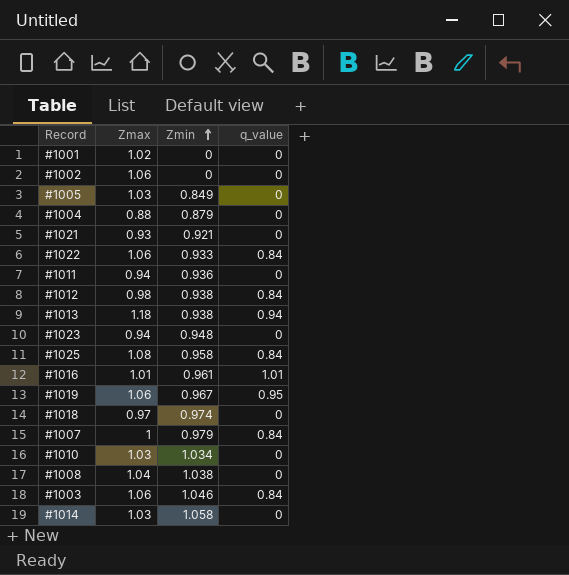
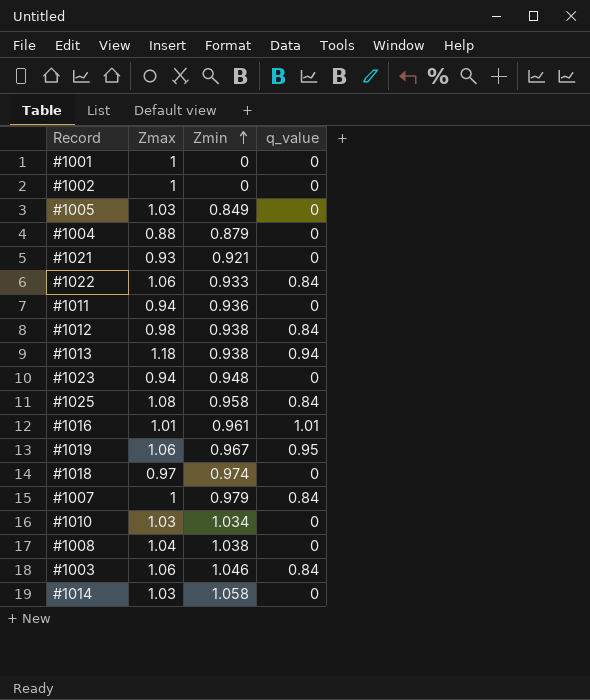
#1001 | Zmax: 1.02 -> 1
#1002 | Zmax: 1.06 -> 1

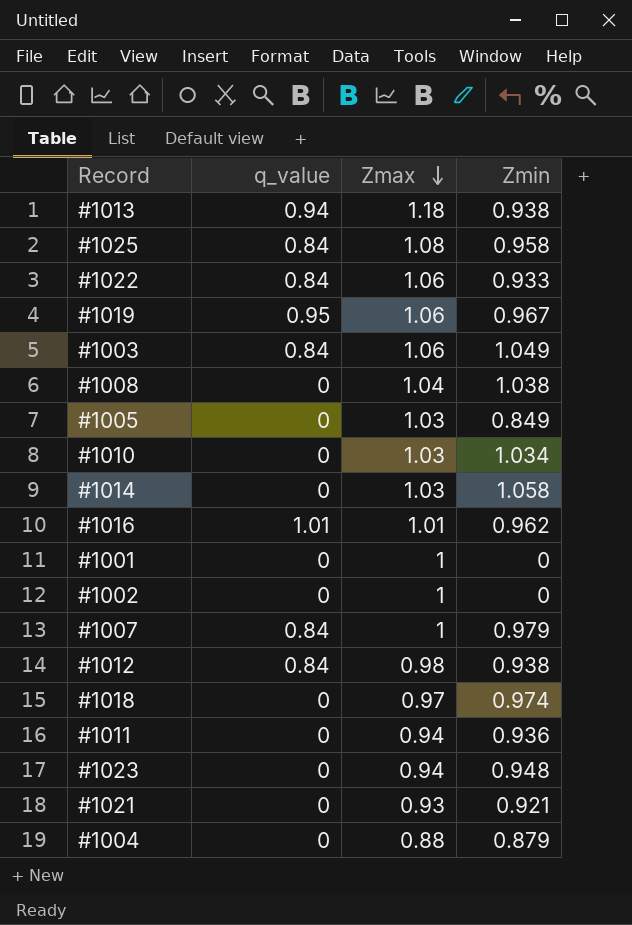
row order: Zmin ascending -> Zmax descending
column q_value | position: 4 -> 2
#1003 | Zmin: 1.046 -> 1.049
#1016 | Zmin: 0.961 -> 0.962

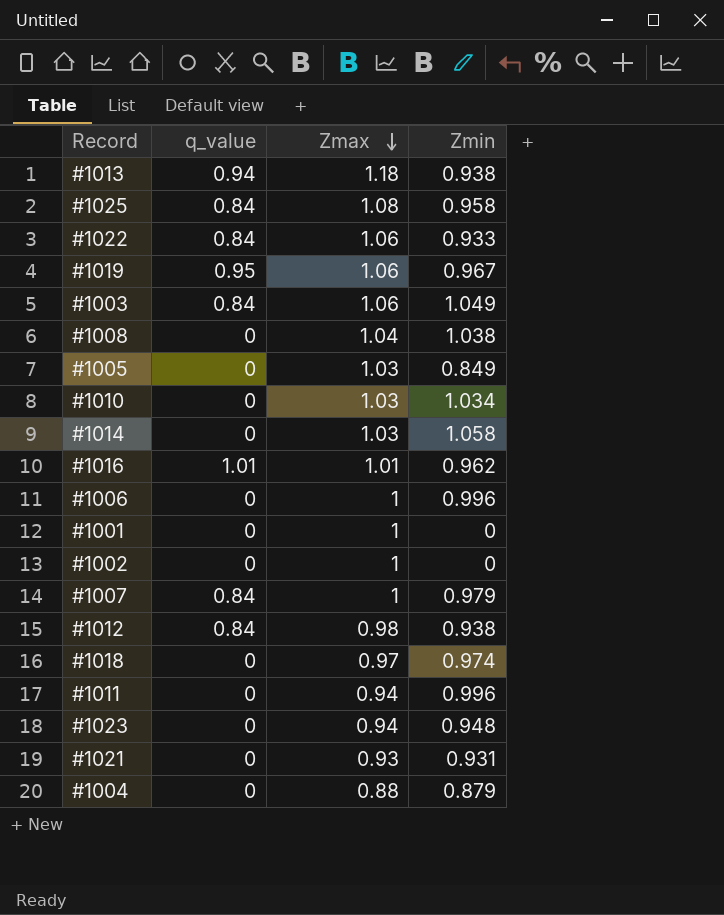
row #1006: none -> 0 | 1 | 0.996
#1011 | Zmin: 0.936 -> 0.996
#1021 | Zmin: 0.921 -> 0.931

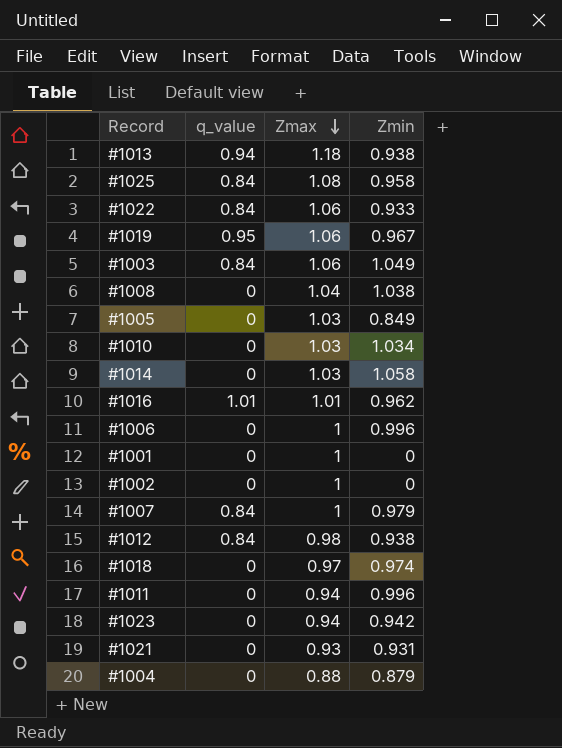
#1023 | Zmin: 0.948 -> 0.942

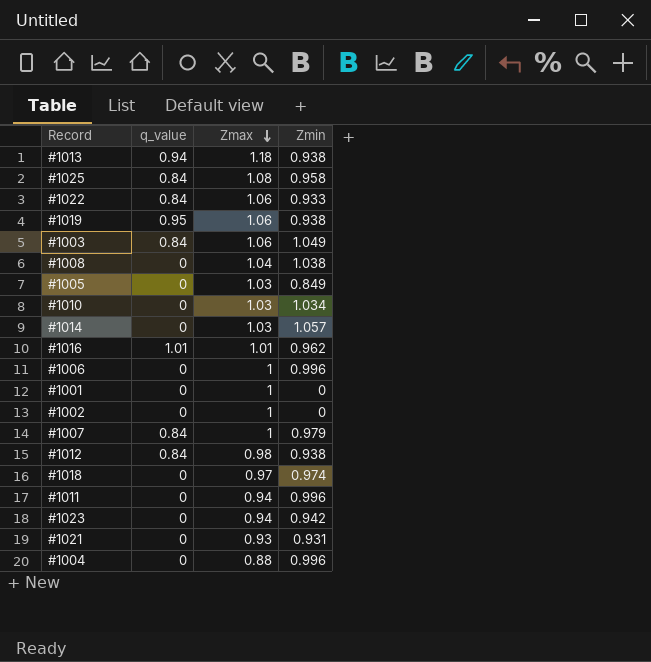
#1019 | Zmin: 0.967 -> 0.938
#1014 | Zmin: 1.058 -> 1.057
#1004 | Zmin: 0.879 -> 0.996

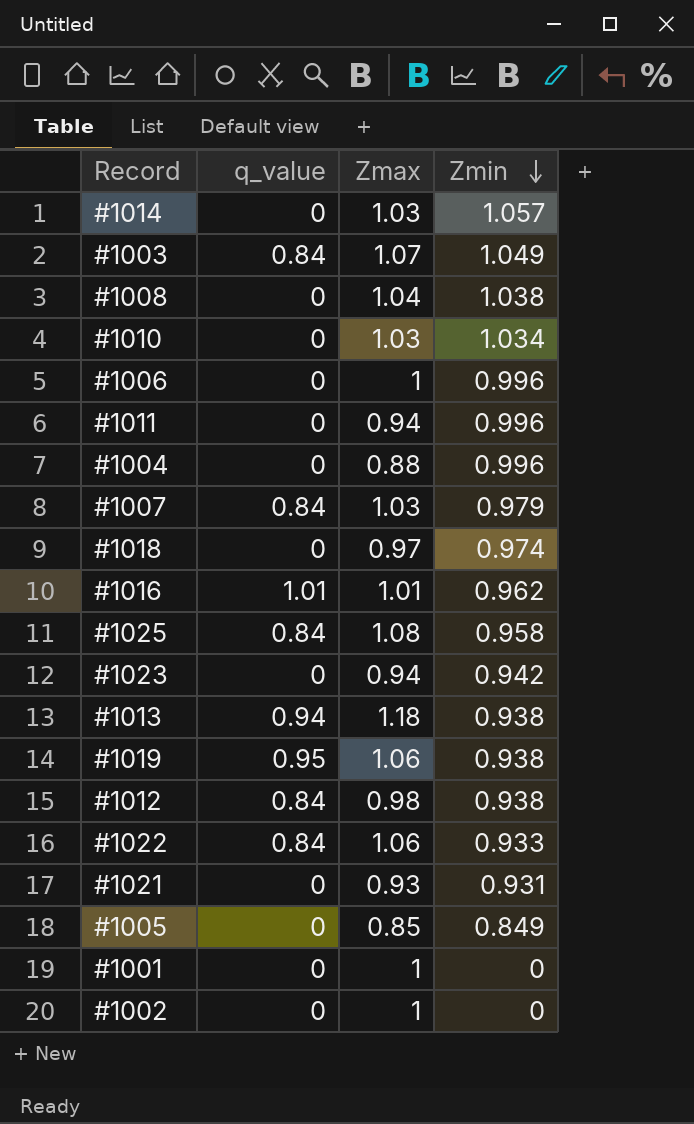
row order: Zmax descending -> Zmin descending
#1003 | Zmax: 1.06 -> 1.07
#1007 | Zmax: 1 -> 1.03
#1005 | Zmax: 1.03 -> 0.85

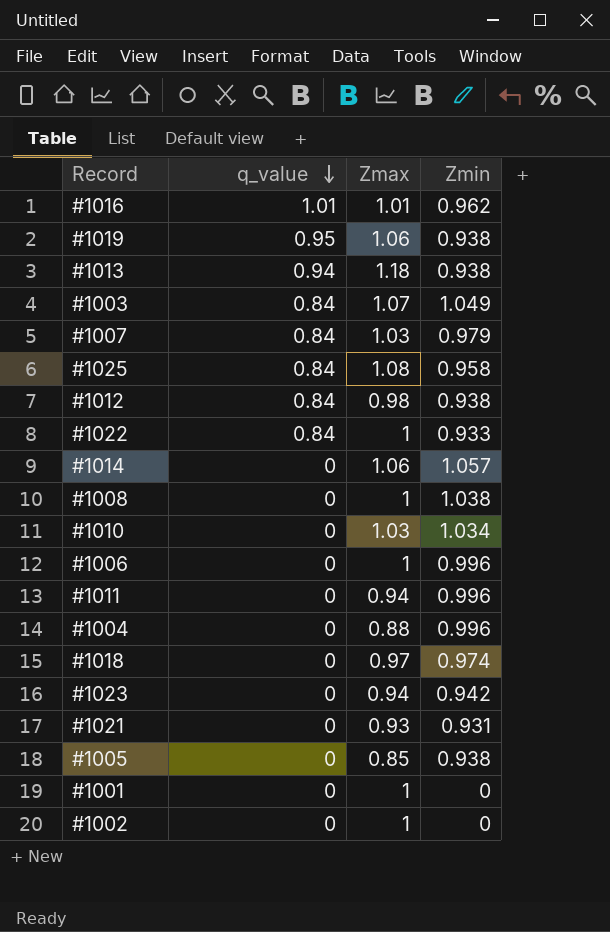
row order: Zmin descending -> q_value descending
#1022 | Zmax: 1.06 -> 1
#1014 | Zmax: 1.03 -> 1.06
#1008 | Zmax: 1.04 -> 1
#1005 | Zmin: 0.849 -> 0.938

